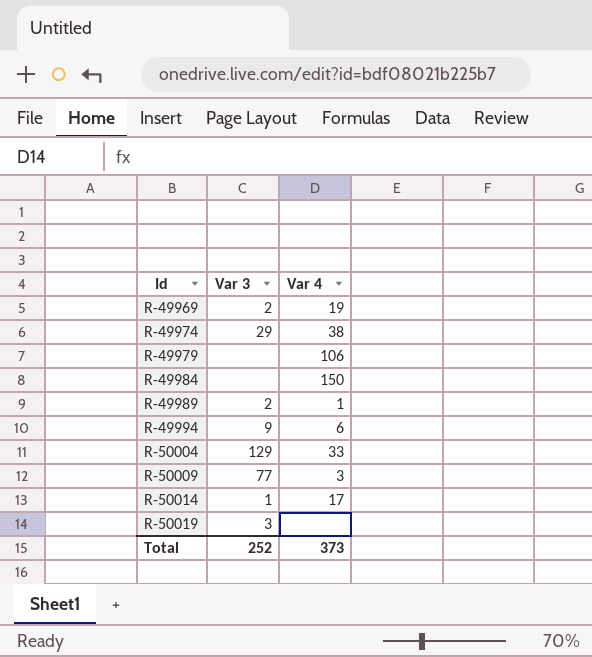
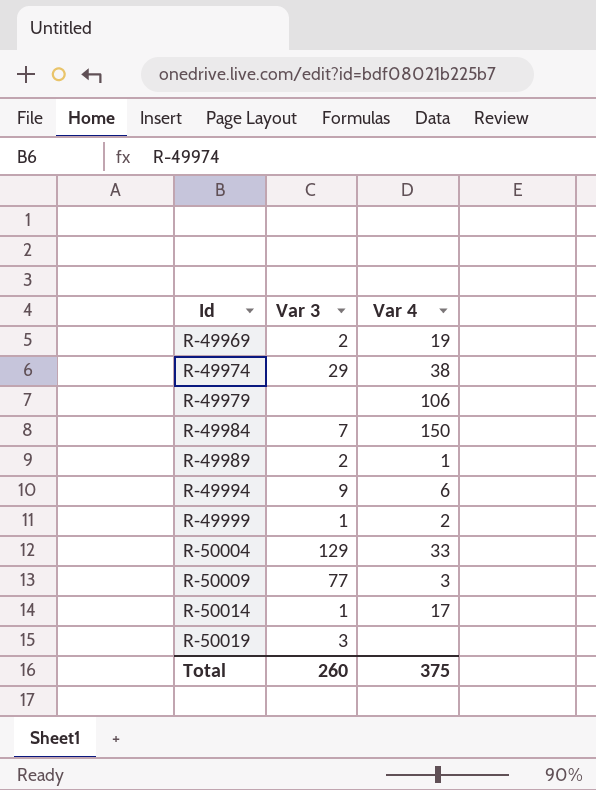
R-49984 | Var 3: none -> 7
row R-49999: none -> 1 | 2
Total | Var 3: 252 -> 260
Total | Var 4: 373 -> 375

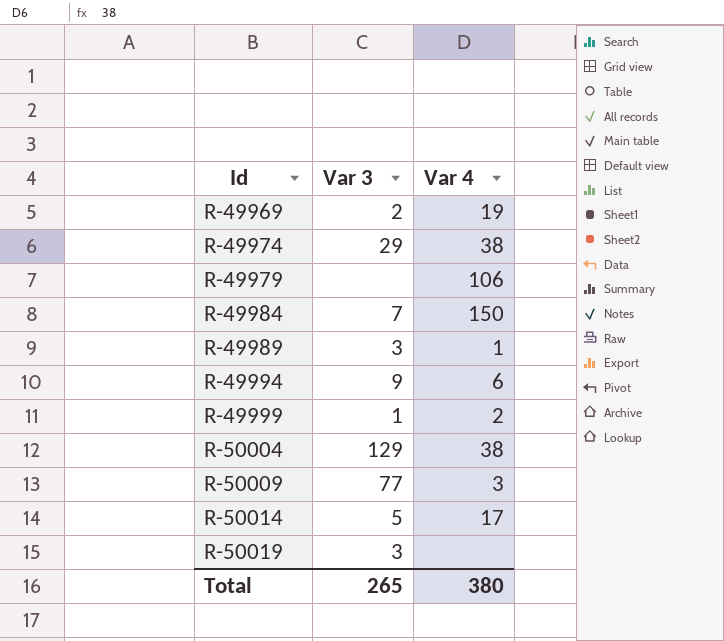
R-49989 | Var 3: 2 -> 3
R-50004 | Var 4: 33 -> 38
R-50014 | Var 3: 1 -> 5
Total | Var 3: 260 -> 265
Total | Var 4: 375 -> 380

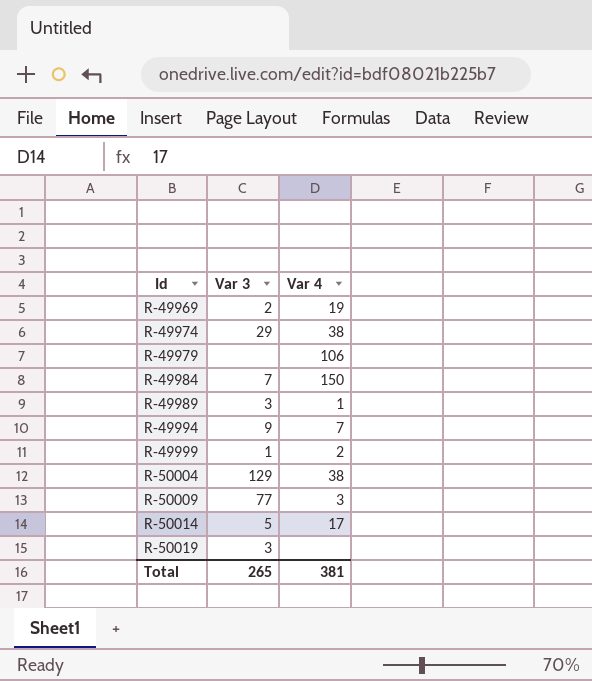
R-49994 | Var 4: 6 -> 7
Total | Var 4: 380 -> 381

